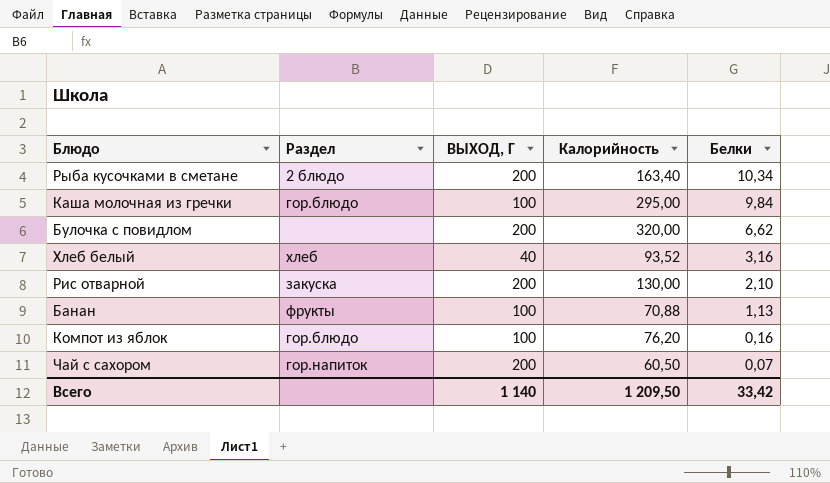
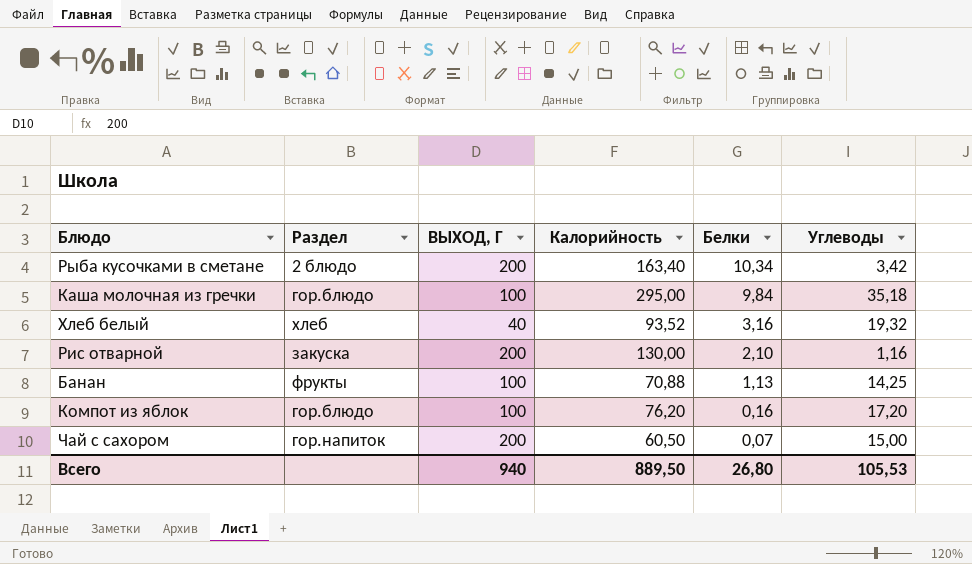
column Углеводы | position: none -> 6
row Булочка с повидлом: none | 200 | 320,00 | 6,62 -> none
Всего | ВЫХОД, Г: 1 140 -> 940
Всего | Калорийность: 1 209,50 -> 889,50
Всего | Белки: 33,42 -> 26,80

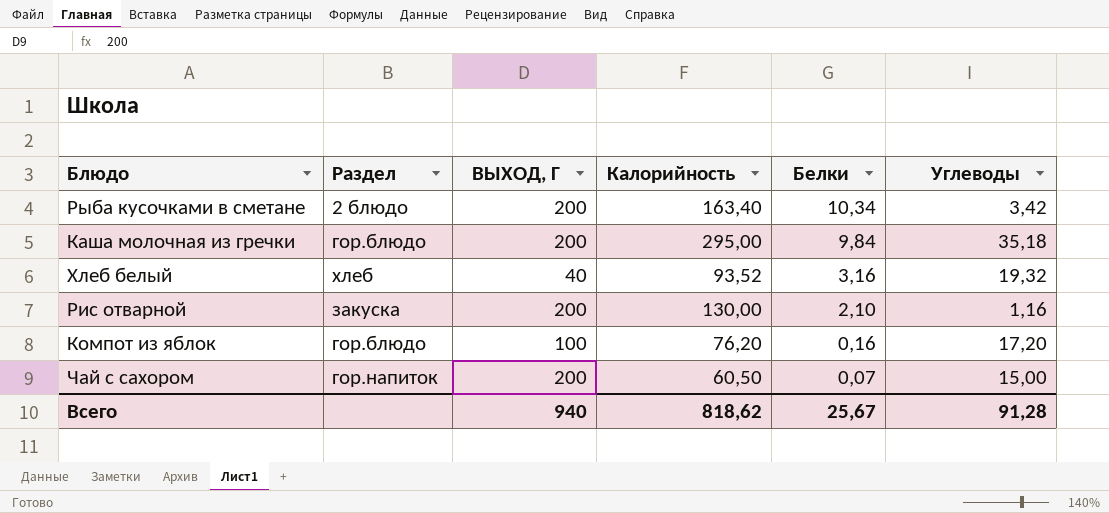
row Банан: фрукты | 100 | 70,88 | 1,13 | 14,25 -> none
Каша молочная из гречки | ВЫХОД, Г: 100 -> 200
Всего | Калорийность: 889,50 -> 818,62
Всего | Белки: 26,80 -> 25,67
Всего | Углеводы: 105,53 -> 91,28

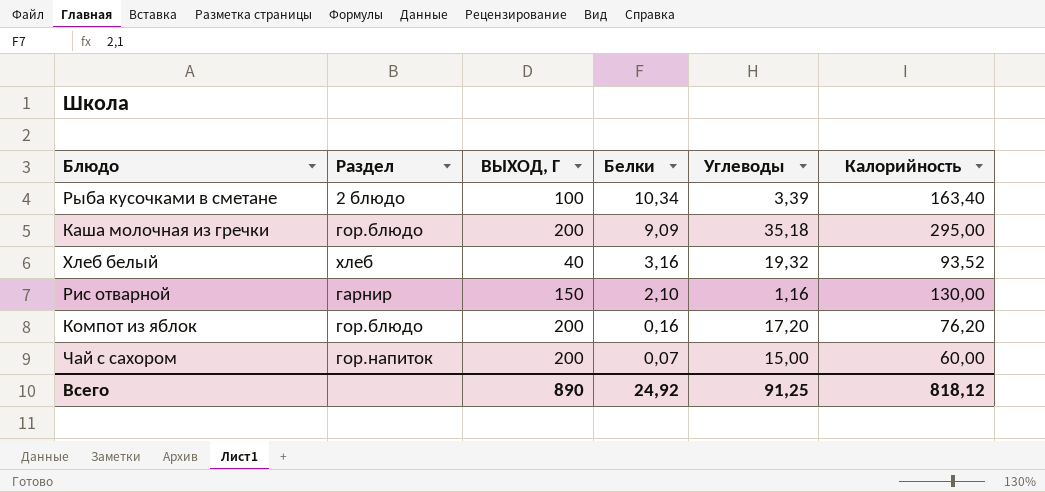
column Калорийность | position: 4 -> 6
Рыба кусочками в сметане | ВЫХОД, Г: 200 -> 100
Рыба кусочками в сметане | Углеводы: 3,42 -> 3,39
Каша молочная из гречки | Белки: 9,84 -> 9,09
Рис отварной | Раздел: закуска -> гарнир
Рис отварной | ВЫХОД, Г: 200 -> 150
Компот из яблок | ВЫХОД, Г: 100 -> 200
Чай с сахором | Калорийность: 60,50 -> 60,00
Всего | ВЫХОД, Г: 940 -> 890
Всего | Белки: 25,67 -> 24,92
Всего | Углеводы: 91,28 -> 91,25
Всего | Калорийность: 818,62 -> 818,12

